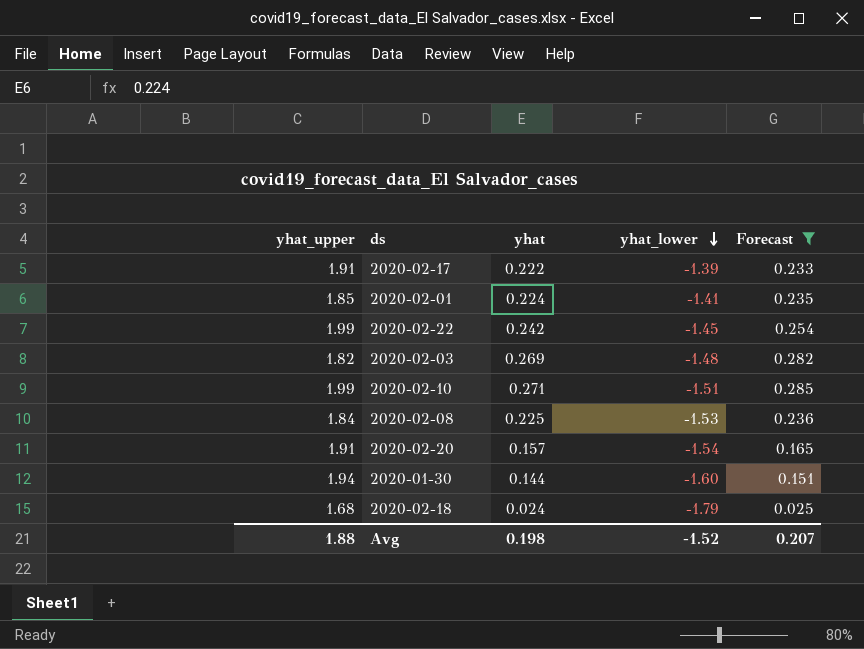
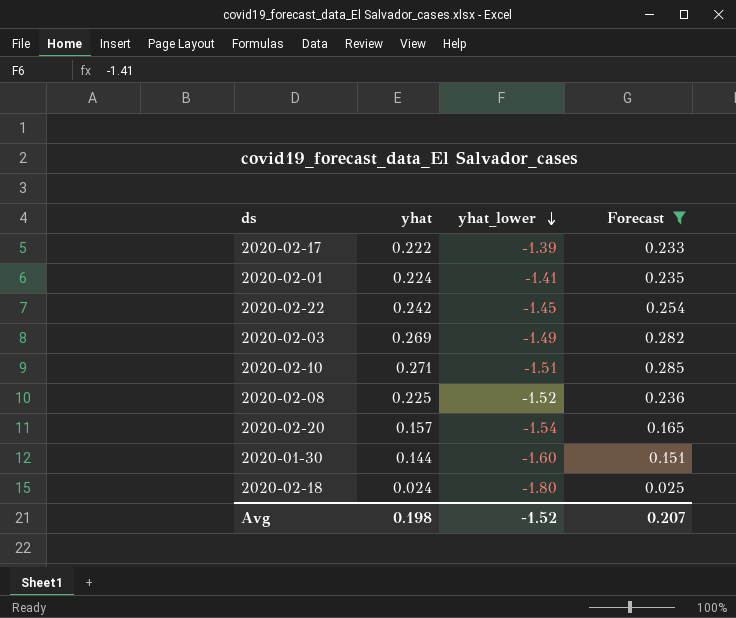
column yhat_upper | position: 1 -> none
2020-02-03 | yhat_lower: -1.48 -> -1.49
2020-02-08 | yhat_lower: -1.53 -> -1.52
2020-02-18 | yhat_lower: -1.79 -> -1.80

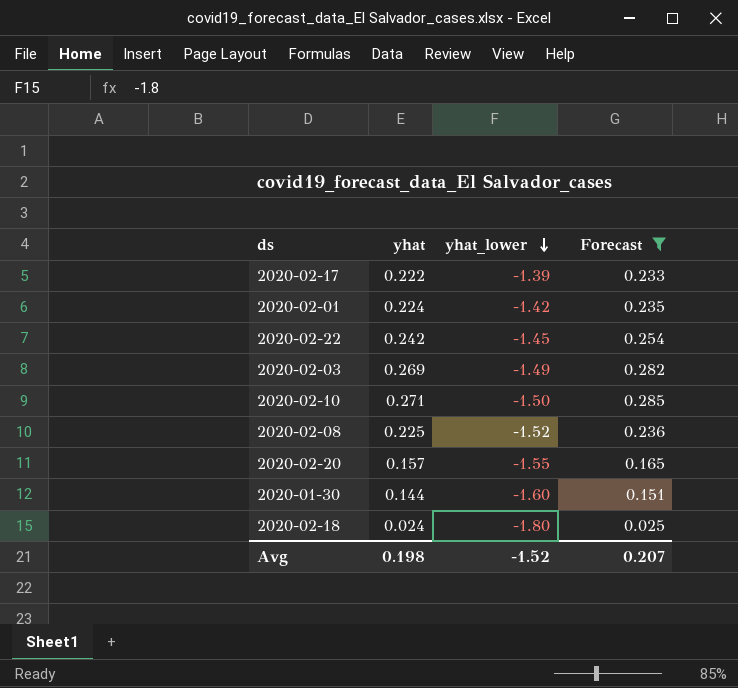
2020-02-01 | yhat_lower: -1.41 -> -1.42
2020-02-10 | yhat_lower: -1.51 -> -1.50
2020-02-20 | yhat_lower: -1.54 -> -1.55

